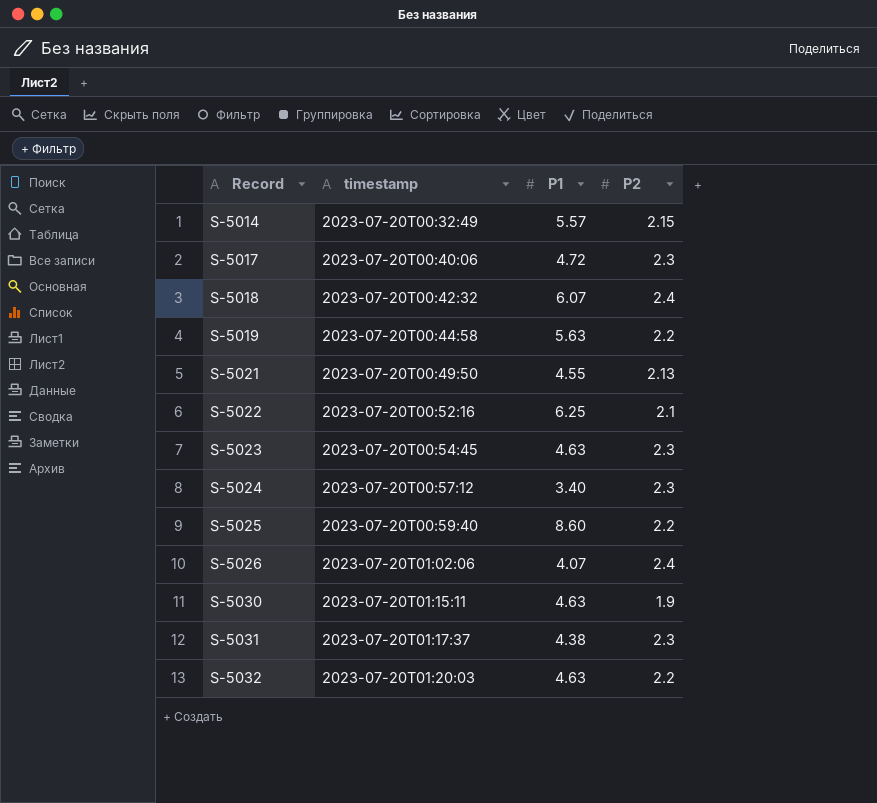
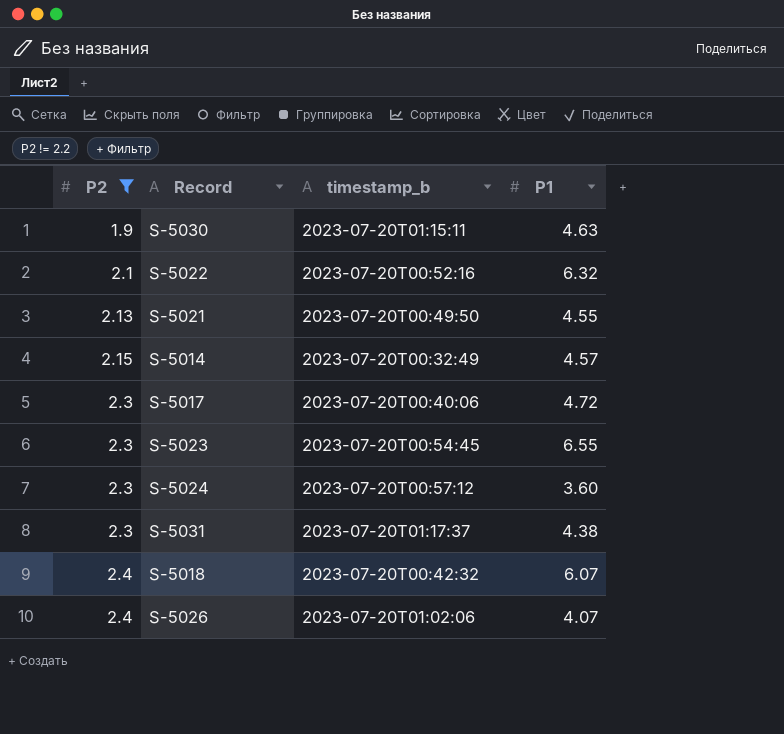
filter: none -> P2 != 2.2
row order: Record ascending -> P2 ascending
column P2 | position: 4 -> 1
column name: timestamp -> timestamp_b
S-5022 | P1: 6.25 -> 6.32
S-5014 | P1: 5.57 -> 4.57
S-5023 | P1: 4.63 -> 6.55
S-5024 | P1: 3.40 -> 3.60

